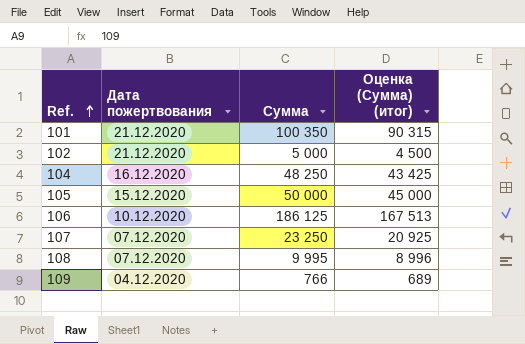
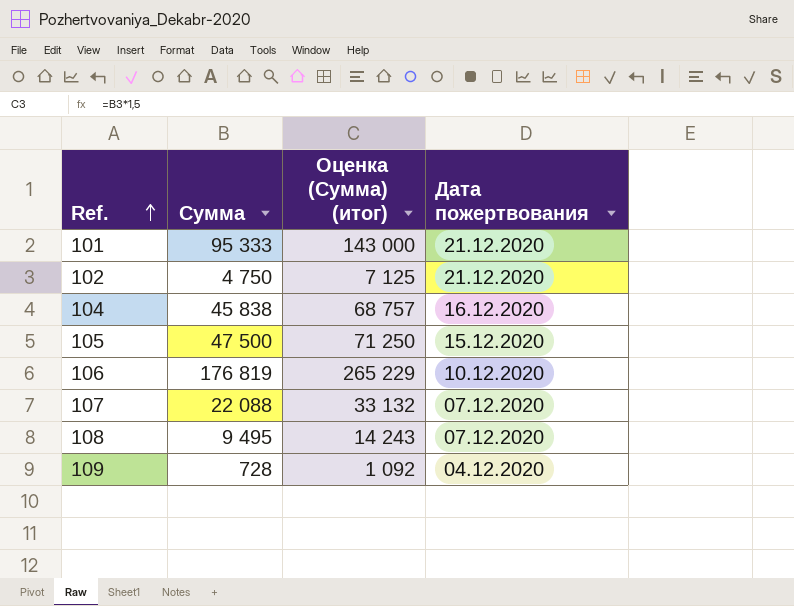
column Оценка (Сумма) (итог) | formula: [Сумма] * 0,9 -> [Сумма] * 1,5
column Дата пожертвования | position: 2 -> 4
101 | Сумма: 100 350 -> 95 333
102 | Сумма: 5 000 -> 4 750
104 | Сумма: 48 250 -> 45 838
105 | Сумма: 50 000 -> 47 500
106 | Сумма: 186 125 -> 176 819
107 | Сумма: 23 250 -> 22 088
108 | Сумма: 9 995 -> 9 495
109 | Сумма: 766 -> 728

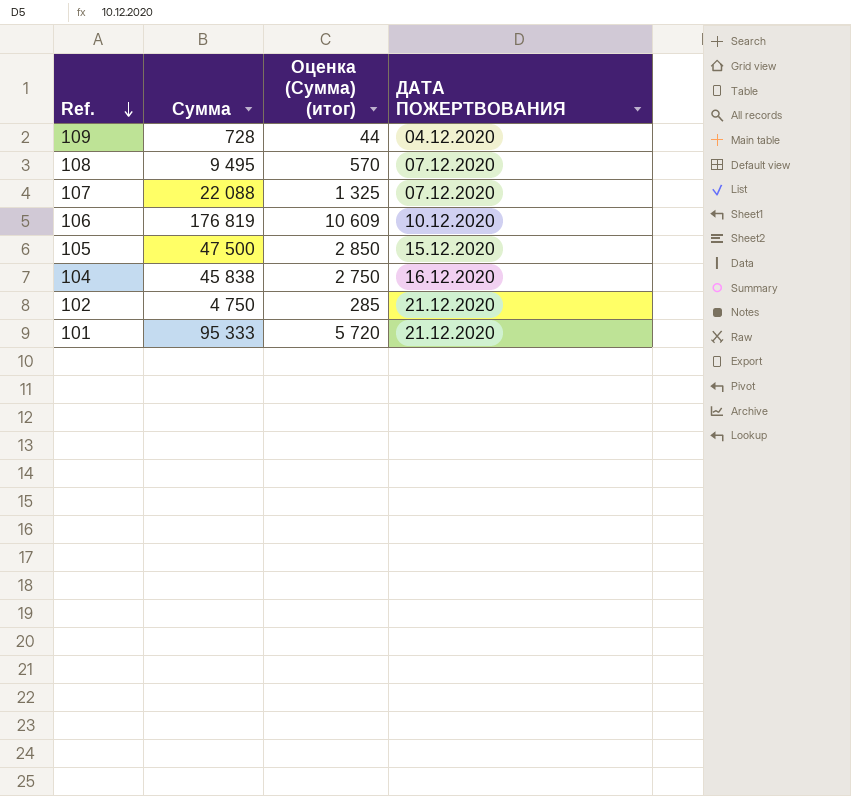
row order: Ref. ascending -> Ref. descending
column Оценка (Сумма) (итог) | formula: [Сумма] * 1,5 -> [Сумма] * 0,06
column name: Дата пожертвования -> ДАТА ПОЖЕРТВОВАНИЯ

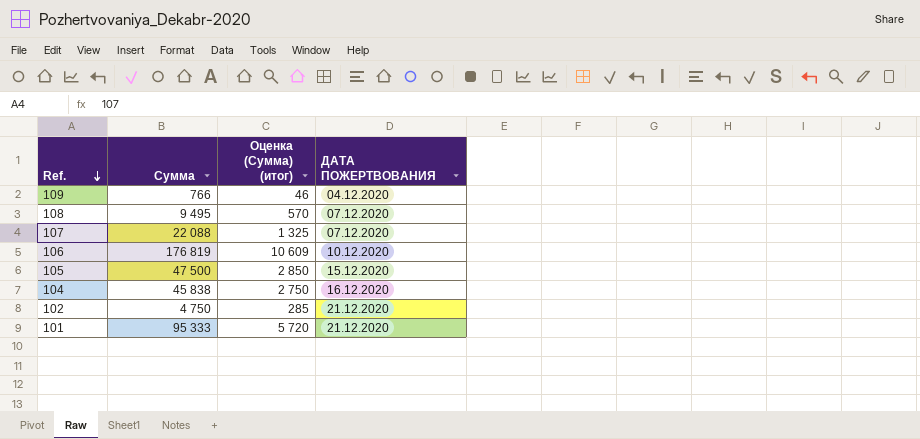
109 | Сумма: 728 -> 766
109 | Оценка (Сумма) (итог): 44 -> 46

